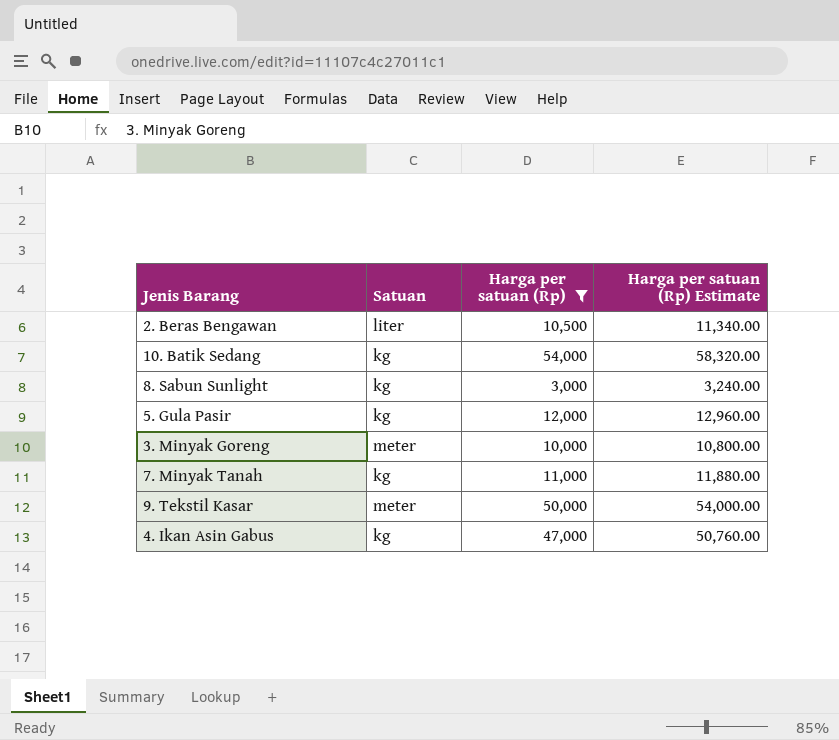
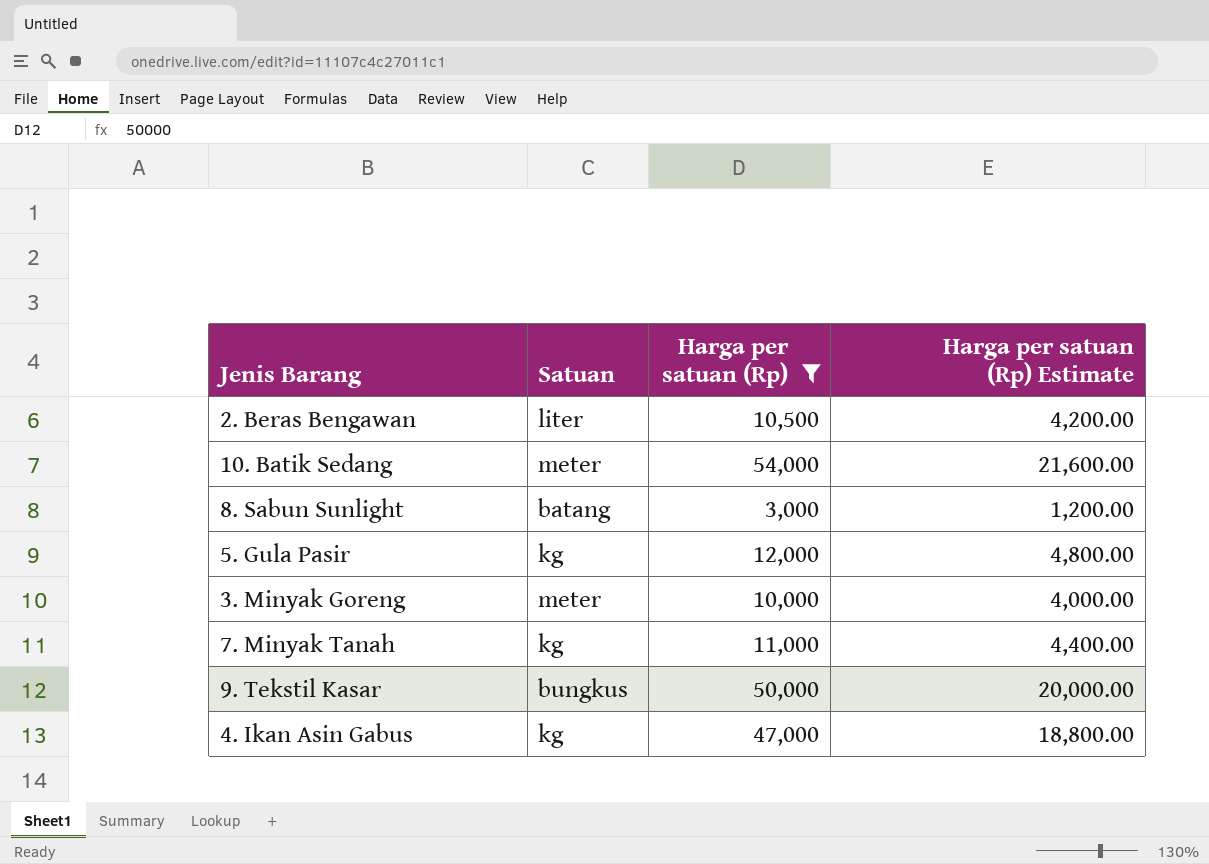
column Harga per satuan (Rp) Estimate | formula: [Harga per satuan (Rp)] * 1.08 -> [Harga per satuan (Rp)] * 0.4
10. Batik Sedang | Satuan: kg -> meter
8. Sabun Sunlight | Satuan: kg -> batang
9. Tekstil Kasar | Satuan: meter -> bungkus

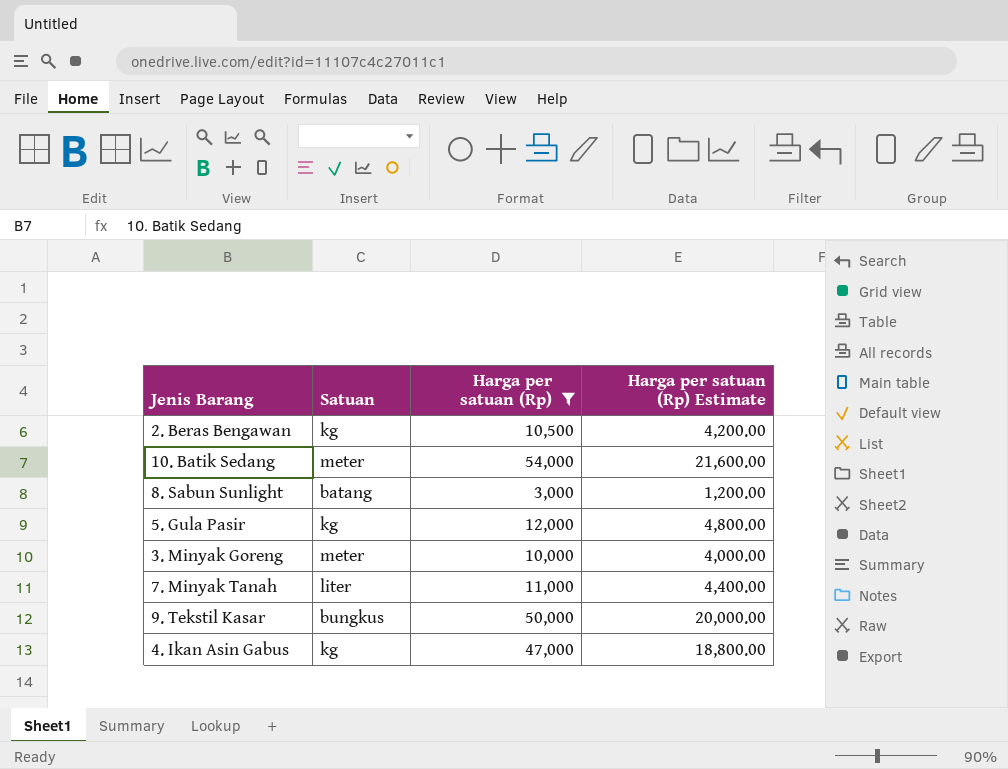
2. Beras Bengawan | Satuan: liter -> kg
7. Minyak Tanah | Satuan: kg -> liter

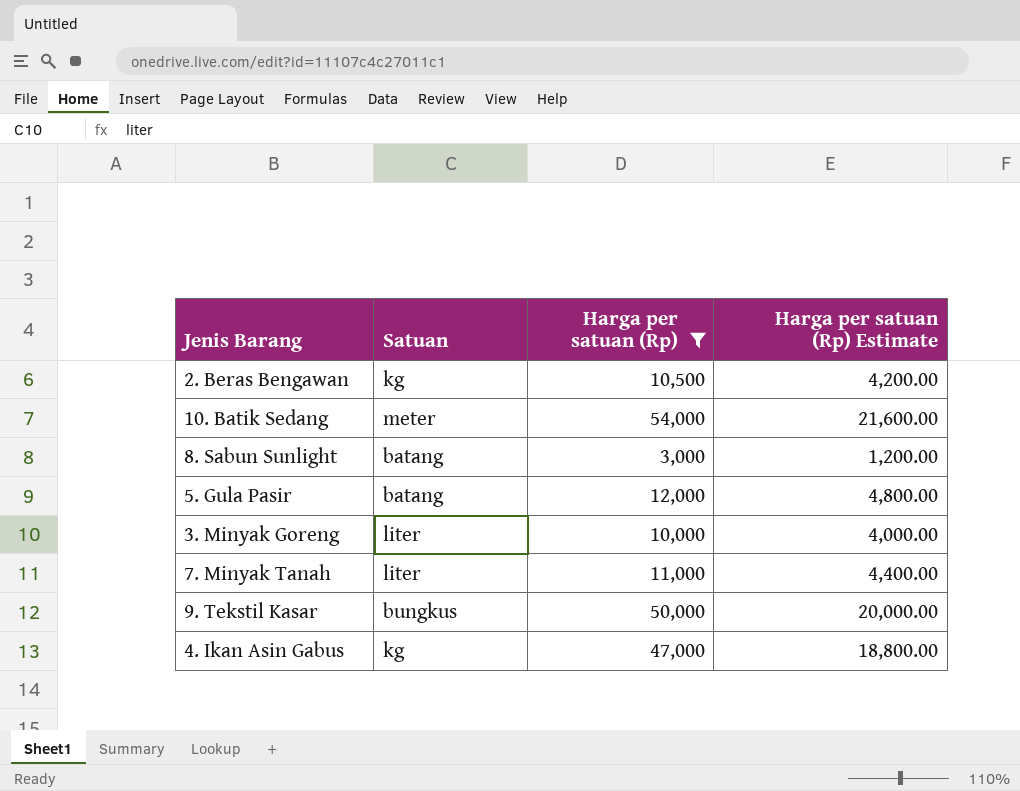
5. Gula Pasir | Satuan: kg -> batang
3. Minyak Goreng | Satuan: meter -> liter

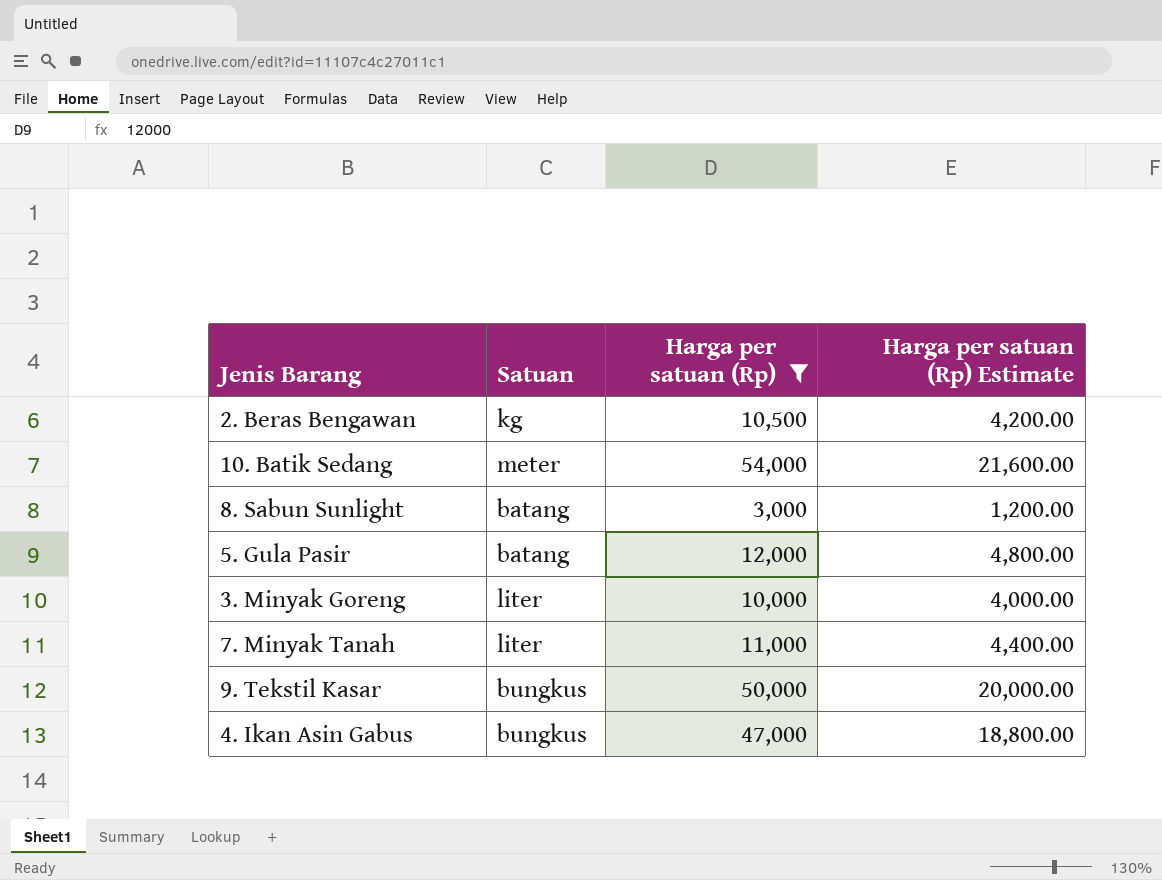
4. Ikan Asin Gabus | Satuan: kg -> bungkus

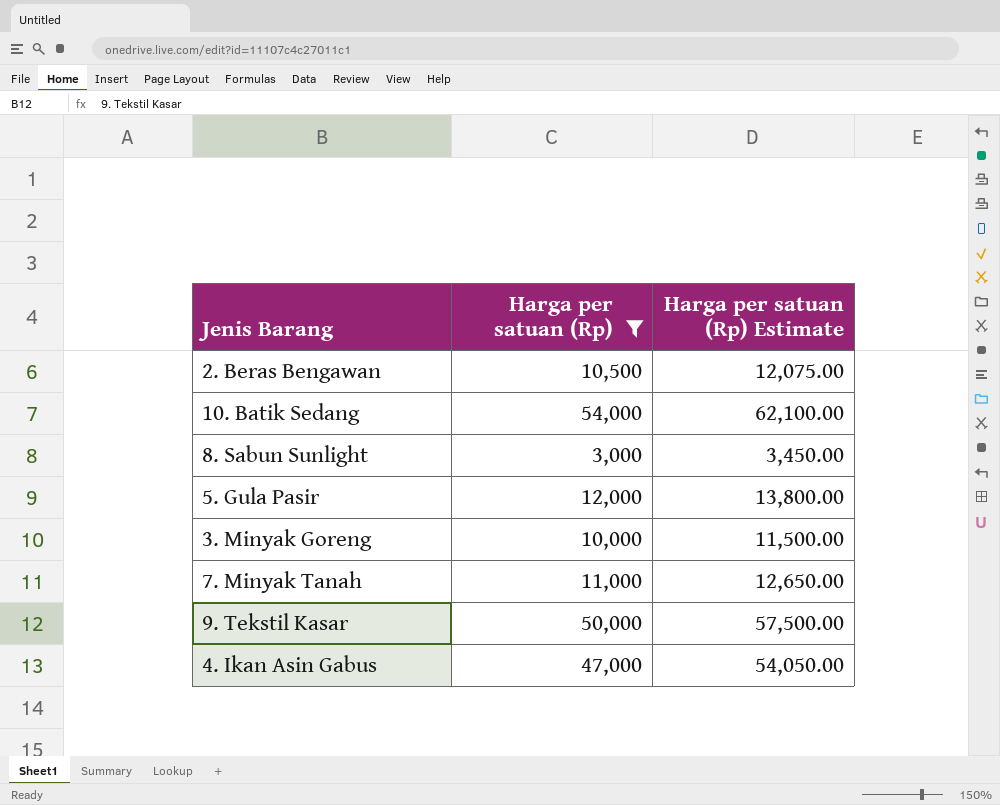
column Satuan | position: 2 -> none
column Harga per satuan (Rp) Estimate | formula: [Harga per satuan (Rp)] * 0.4 -> [Harga per satuan (Rp)] * 1.15

